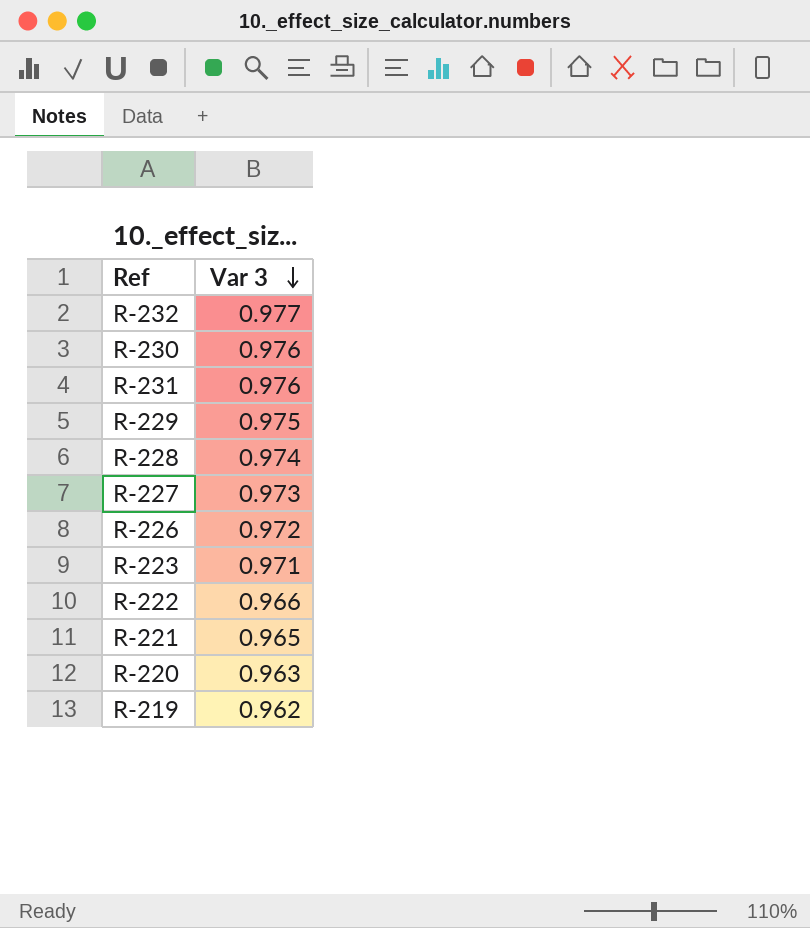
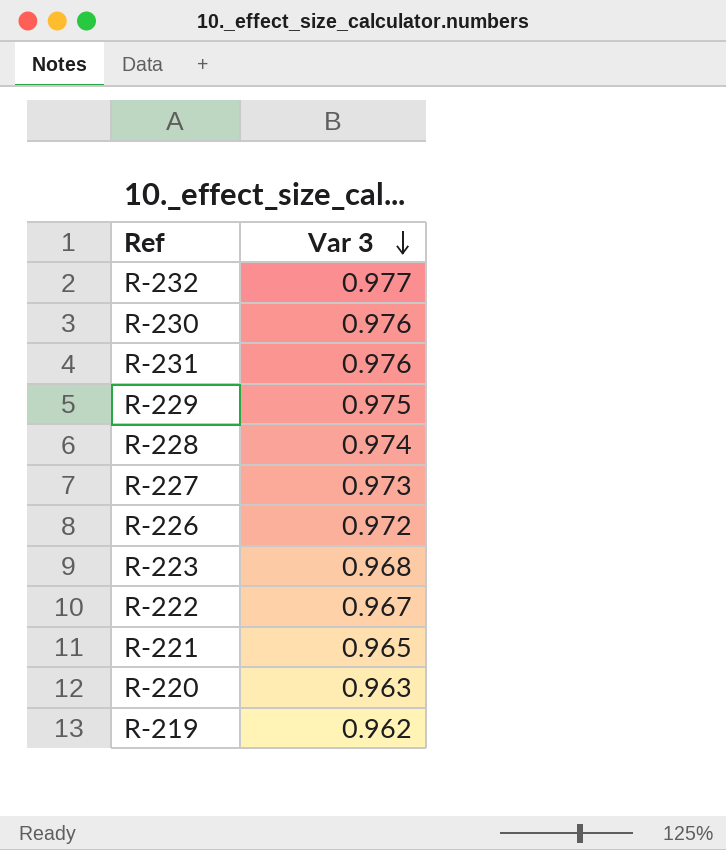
R-223 | Var 3: 0.971 -> 0.968
R-222 | Var 3: 0.966 -> 0.967

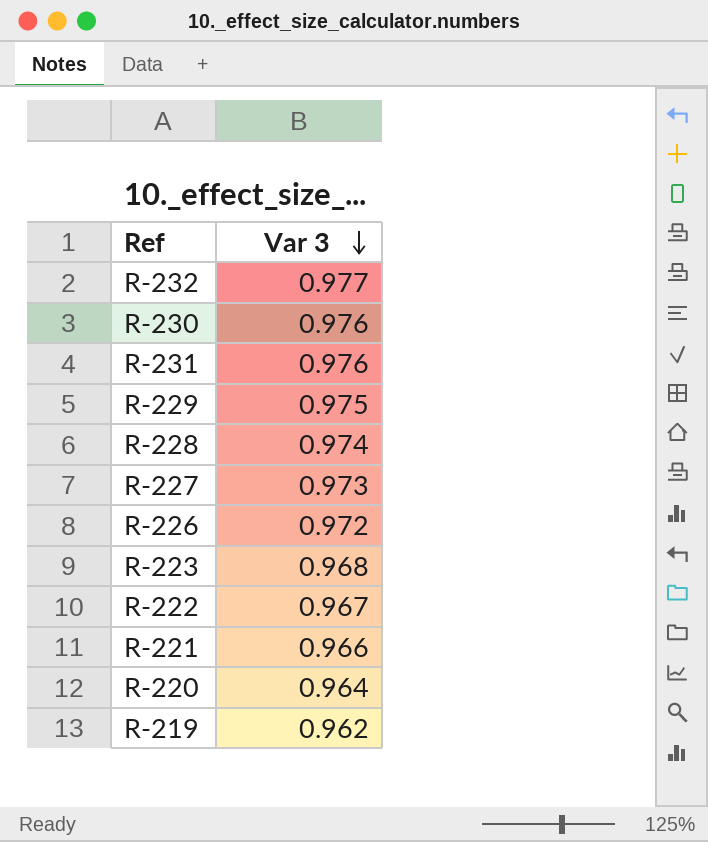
R-221 | Var 3: 0.965 -> 0.966
R-220 | Var 3: 0.963 -> 0.964

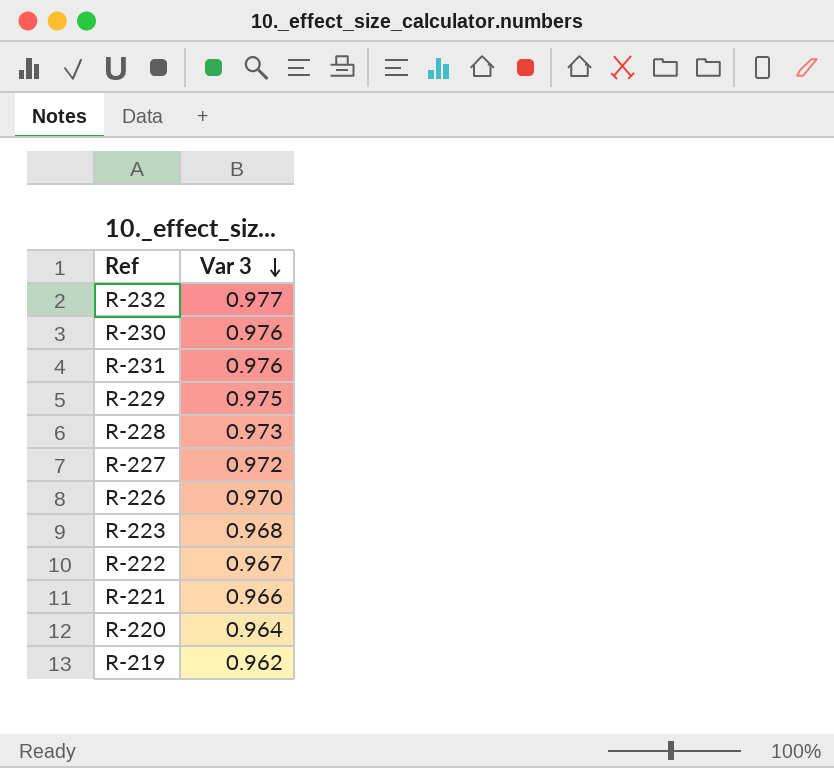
R-228 | Var 3: 0.974 -> 0.973
R-227 | Var 3: 0.973 -> 0.972
R-226 | Var 3: 0.972 -> 0.970

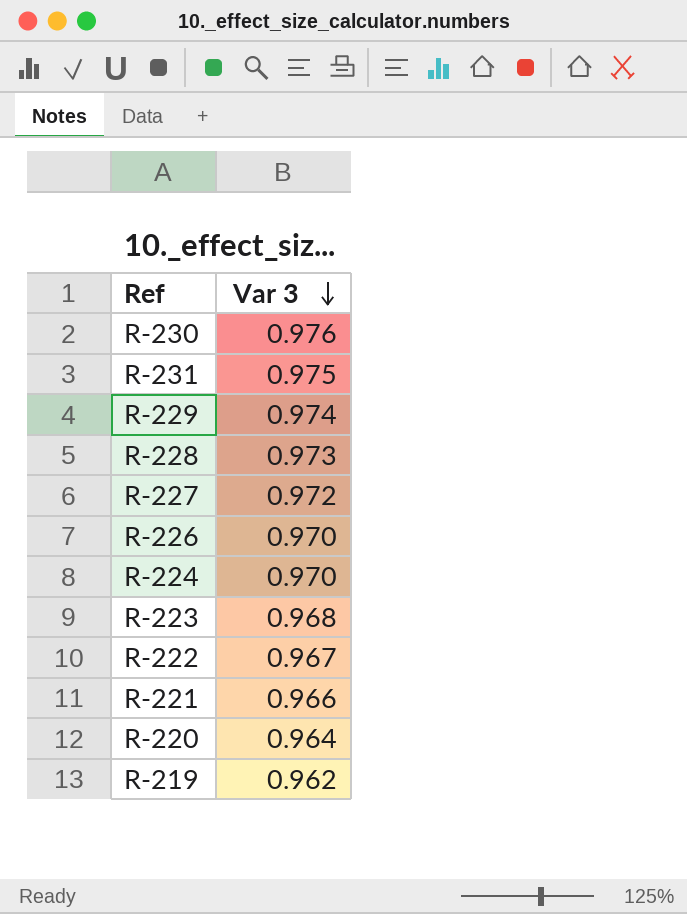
row R-232: 0.977 -> none
R-231 | Var 3: 0.976 -> 0.975
R-229 | Var 3: 0.975 -> 0.974
row R-224: none -> 0.970

